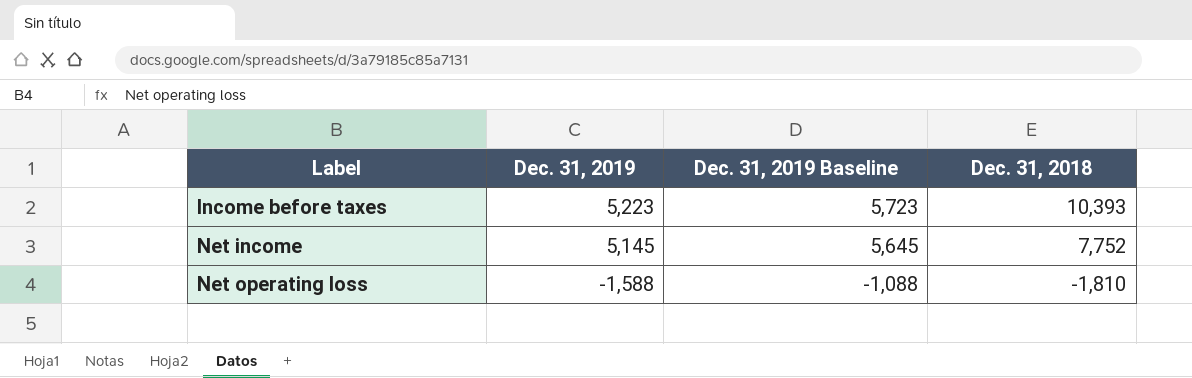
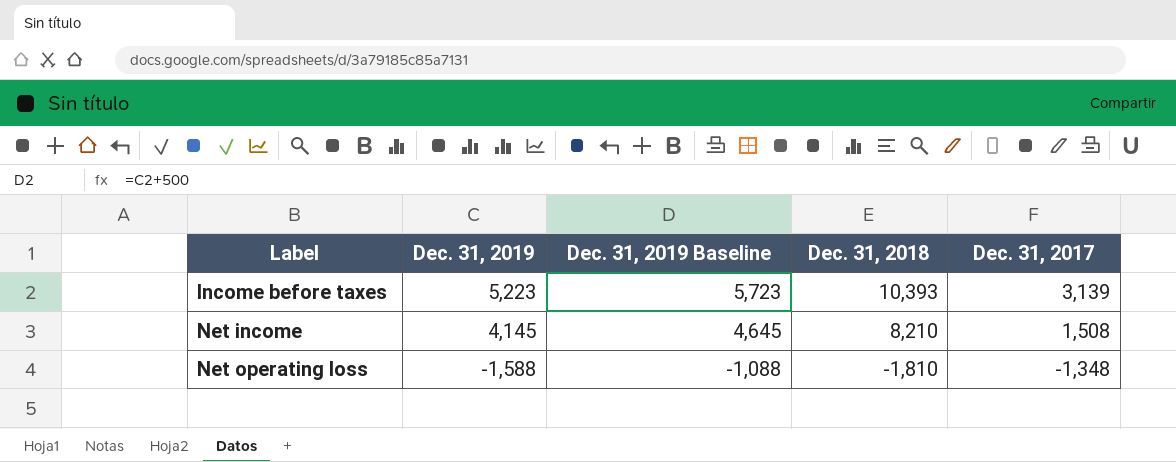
column Dec. 31, 2017 | position: none -> 5
Net income | Dec. 31, 2019: 5,145 -> 4,145
Net income | Dec. 31, 2019 Baseline: 5,645 -> 4,645
Net income | Dec. 31, 2018: 7,752 -> 8,210

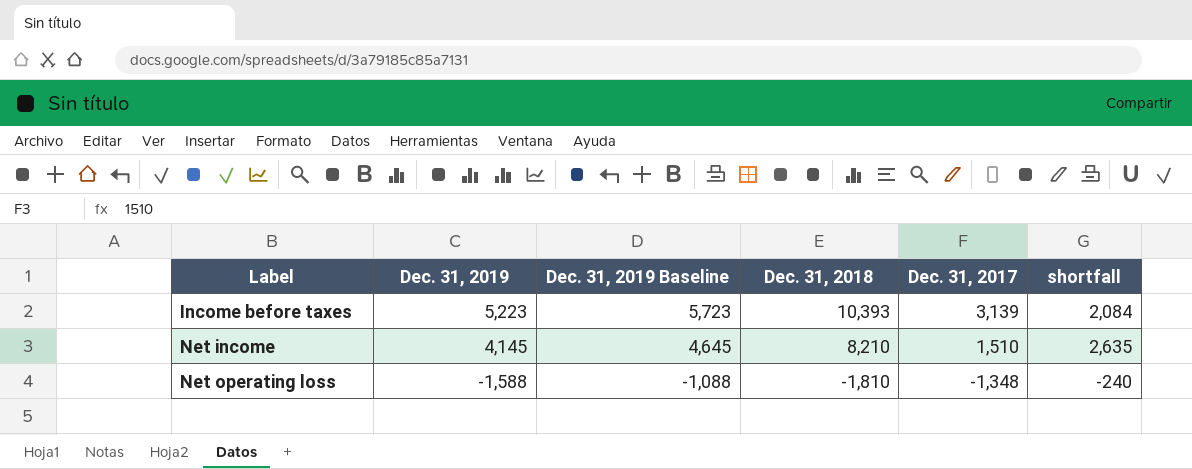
column shortfall | formula: none -> [Dec. 31, 2019] - [Dec. 31, 2017]
Net income | Dec. 31, 2017: 1,508 -> 1,510

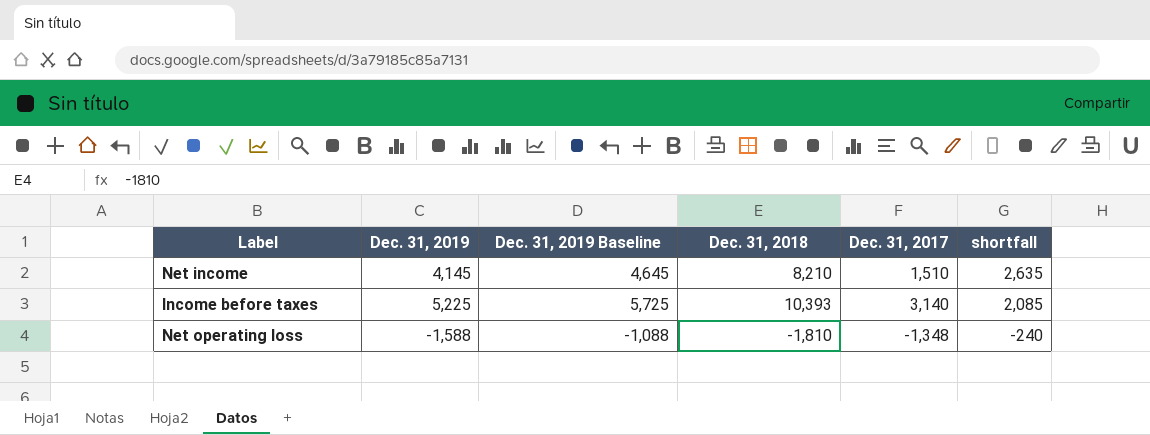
row order: Label ascending -> shortfall descending
Income before taxes | Dec. 31, 2019: 5,223 -> 5,225
Income before taxes | Dec. 31, 2019 Baseline: 5,723 -> 5,725
Income before taxes | Dec. 31, 2017: 3,139 -> 3,140
Income before taxes | shortfall: 2,084 -> 2,085

